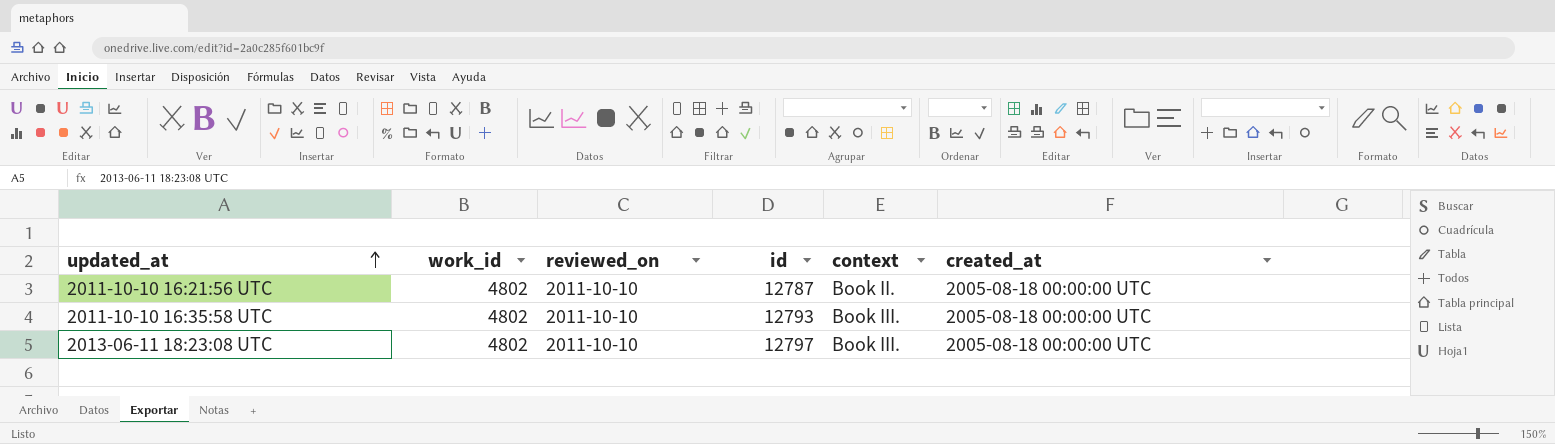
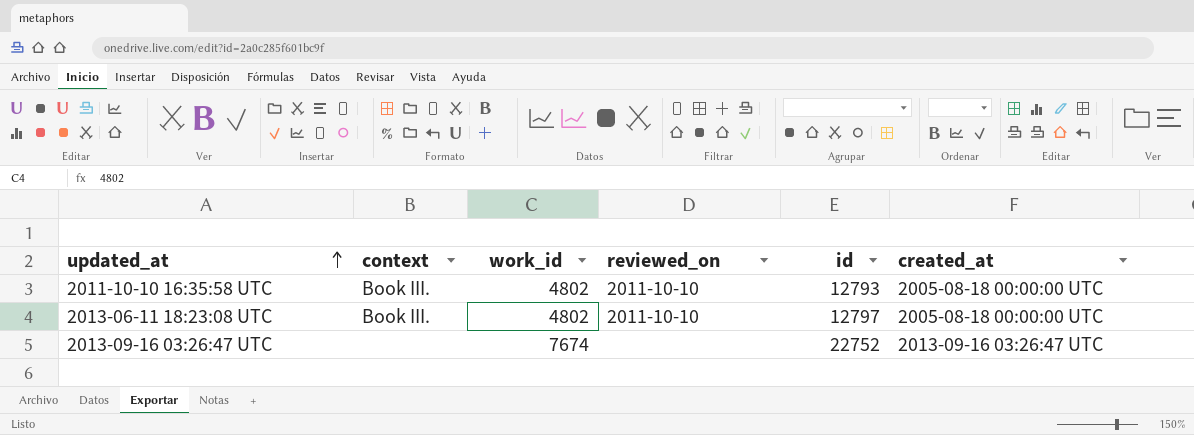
column context | position: 5 -> 2
row 2011-10-10 16:21:56 UTC: 4802 | 2011-10-10 | 12787 | Book II. | 2005-08-18 00:00:00 UTC -> none
row 2013-09-16 03:26:47 UTC: none -> none | 7674 | none | 22752 | 2013-09-16 03:26:47 UTC

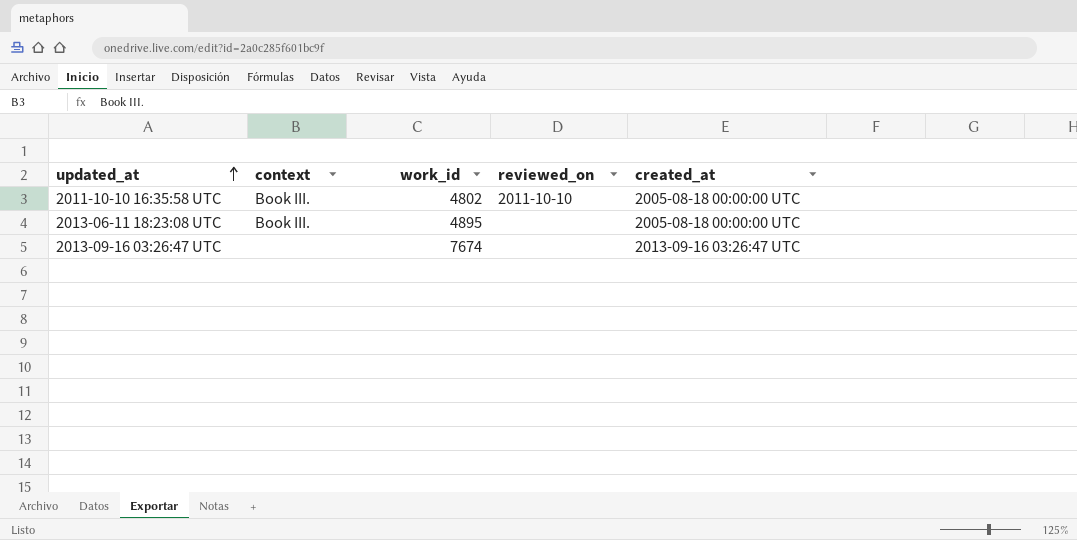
column id | position: 5 -> none
2013-06-11 18:23:08 UTC | work_id: 4802 -> 4895
2013-06-11 18:23:08 UTC | reviewed_on: 2011-10-10 -> none

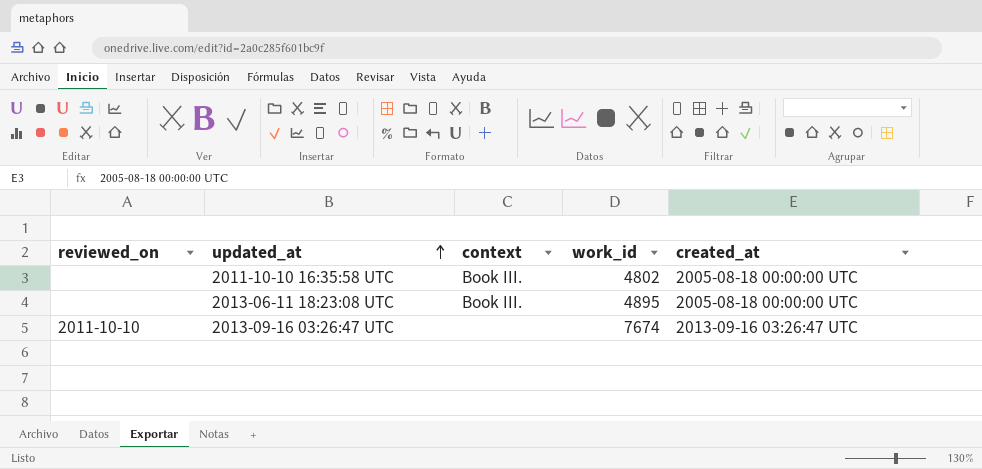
column reviewed_on | position: 4 -> 1
2011-10-10 16:35:58 UTC | reviewed_on: 2011-10-10 -> none
2013-09-16 03:26:47 UTC | reviewed_on: none -> 2011-10-10

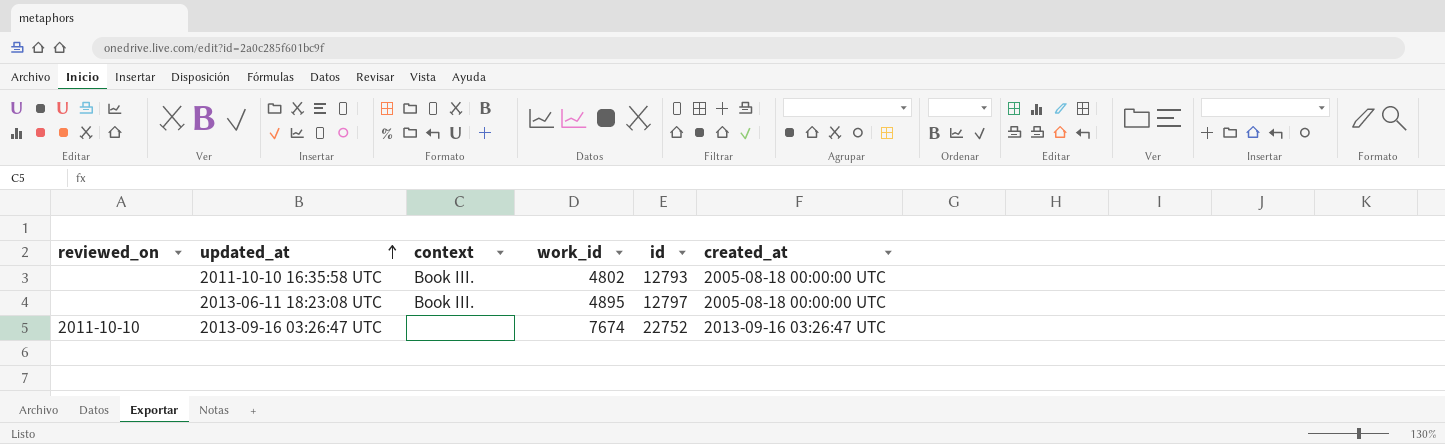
column id | position: none -> 5

